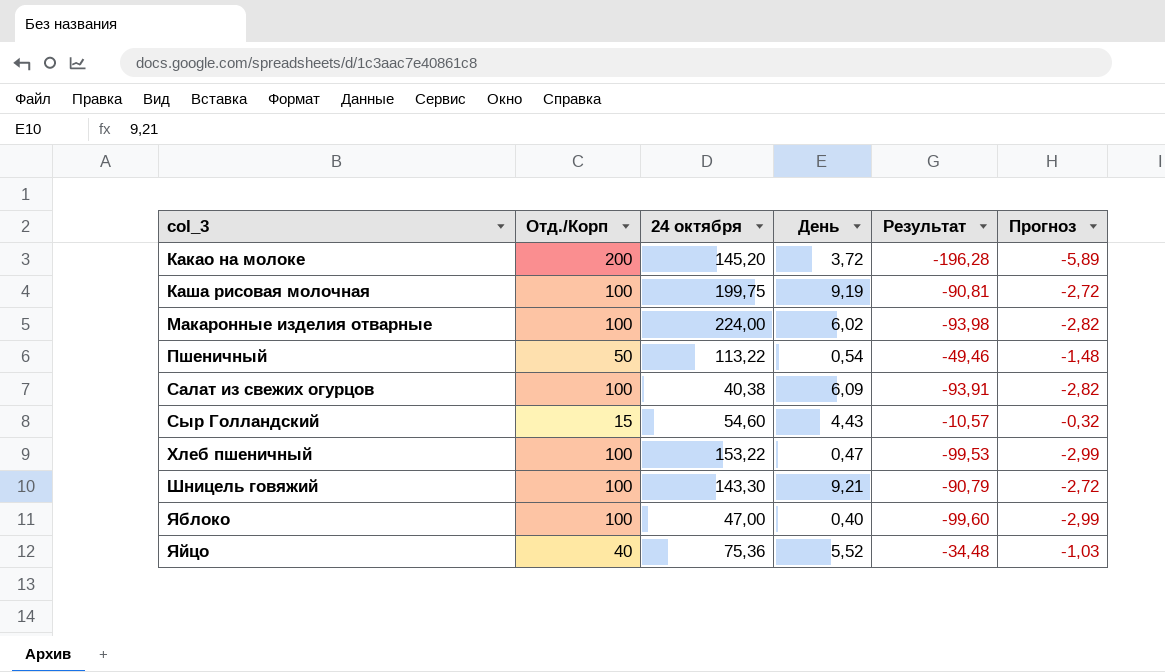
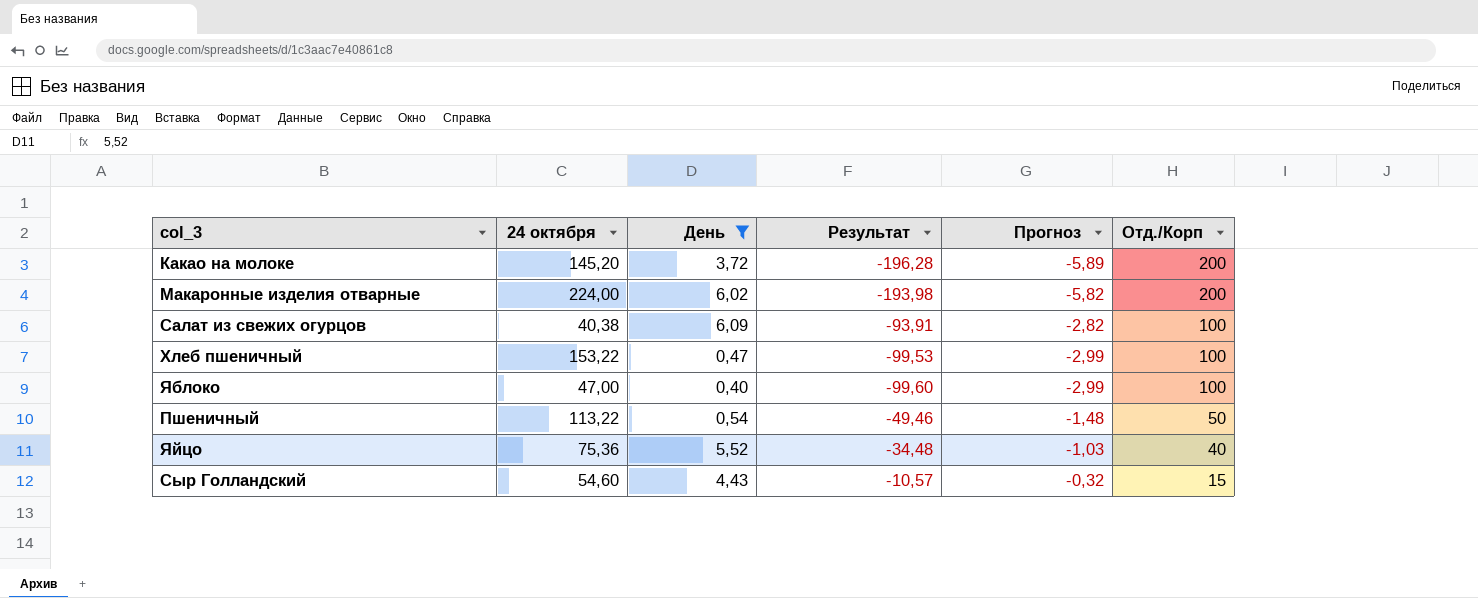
filter: none -> День <= 6,09
row order: col_3 ascending -> Отд./Корп descending
column Отд./Корп | position: 2 -> 6
Макаронные изделия отварные | Результат: -93,98 -> -193,98
Макаронные изделия отварные | Прогноз: -2,82 -> -5,82
Макаронные изделия отварные | Отд./Корп: 100 -> 200

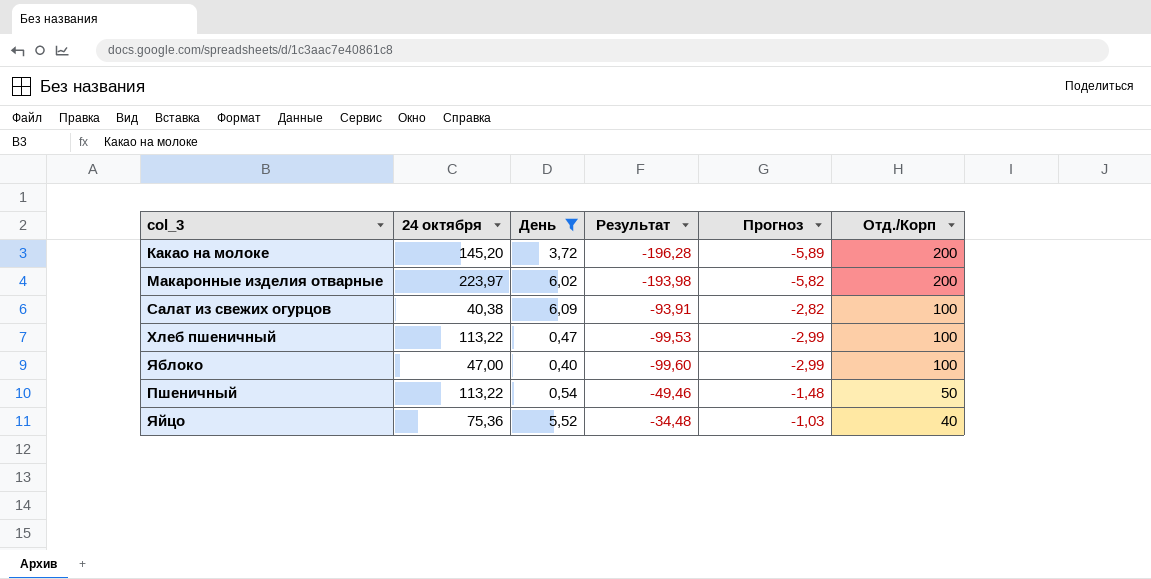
row Сыр Голландский: 54,60 | 4,43 | -10,57 | -0,32 | 15 -> none
Макаронные изделия отварные | 24 октября: 224,00 -> 223,97
Хлеб пшеничный | 24 октября: 153,22 -> 113,22

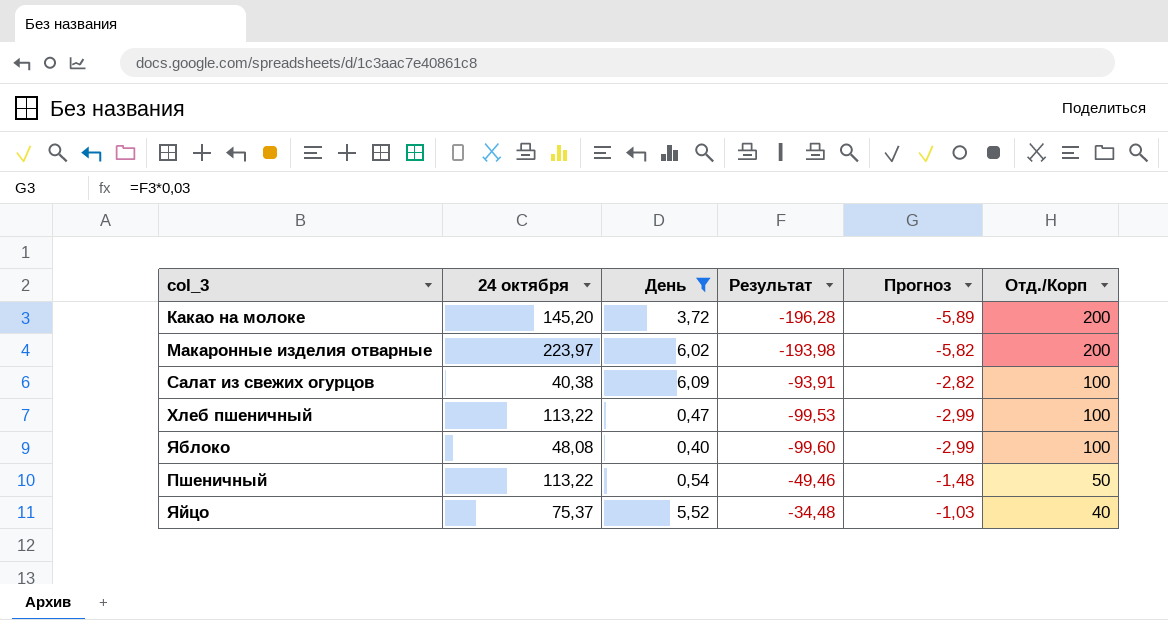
Яблоко | 24 октября: 47,00 -> 48,08
Яйцо | 24 октября: 75,36 -> 75,37

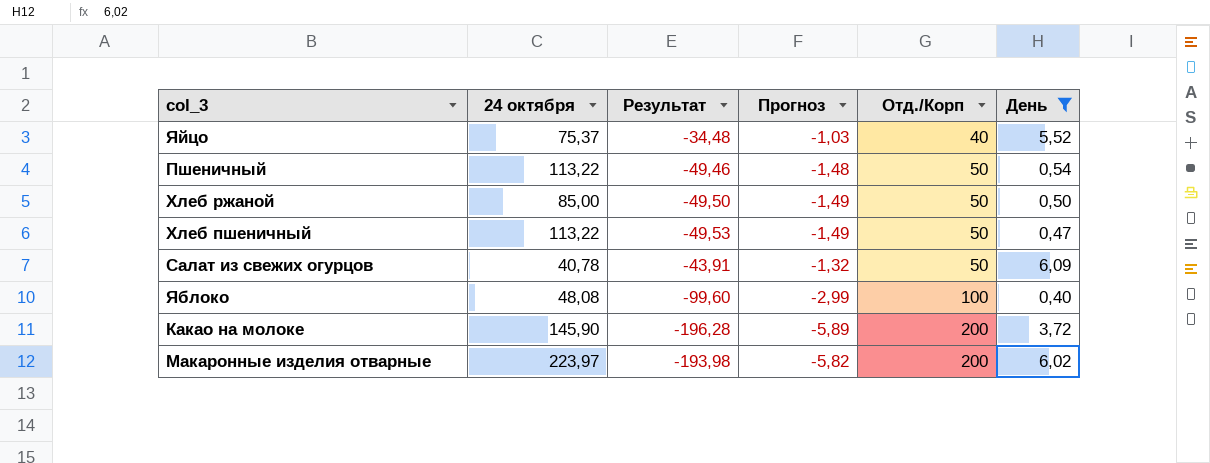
row order: Отд./Корп descending -> Отд./Корп ascending
column День | position: 3 -> 6
row Хлеб ржаной: none -> 85,00 | -49,50 | -1,49 | 50 | 0,50
Хлеб пшеничный | Результат: -99,53 -> -49,53
Хлеб пшеничный | Прогноз: -2,99 -> -1,49
Хлеб пшеничный | Отд./Корп: 100 -> 50
Салат из свежих огурцов | 24 октября: 40,38 -> 40,78
Салат из свежих огурцов | Результат: -93,91 -> -43,91
Салат из свежих огурцов | Прогноз: -2,82 -> -1,32
Салат из свежих огурцов | Отд./Корп: 100 -> 50
Какао на молоке | 24 октября: 145,20 -> 145,90

